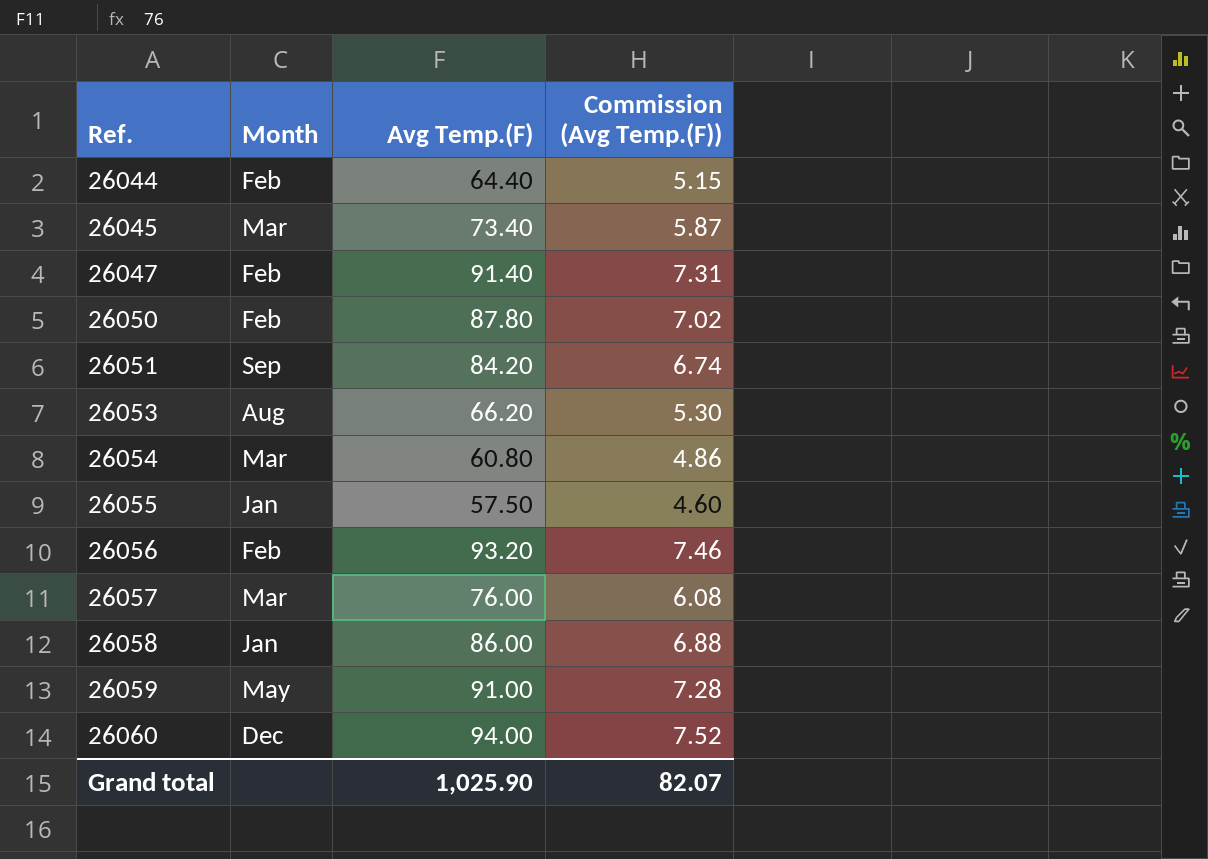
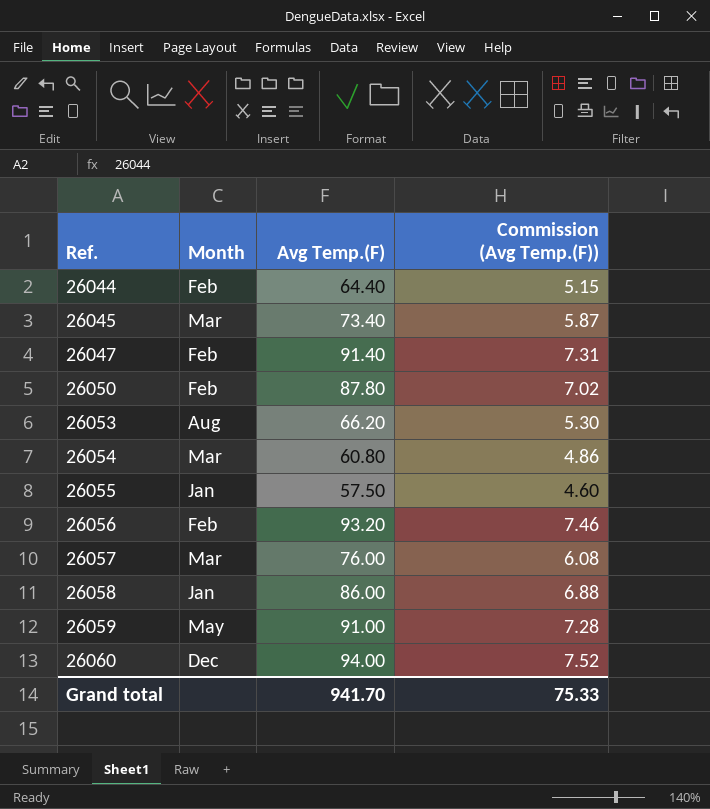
row 26051: Sep | 84.20 | 6.74 -> none
Grand total | Avg Temp.(F): 1,025.90 -> 941.70
Grand total | Commission (Avg Temp.(F)): 82.07 -> 75.33

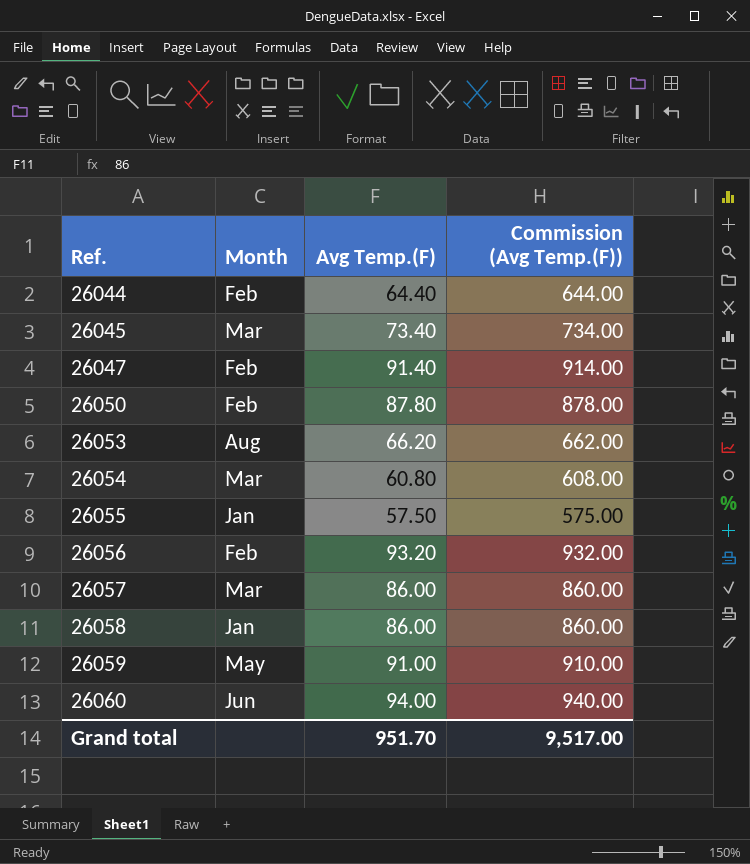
column Commission (Avg Temp.(F)) | formula: [Avg Temp.(F)] * 0.08 -> [Avg Temp.(F)] * 10
26057 | Avg Temp.(F): 76.00 -> 86.00
26060 | Month: Dec -> Jun
Grand total | Avg Temp.(F): 941.70 -> 951.70
Grand total | Commission (Avg Temp.(F)): 75.33 -> 9,517.00

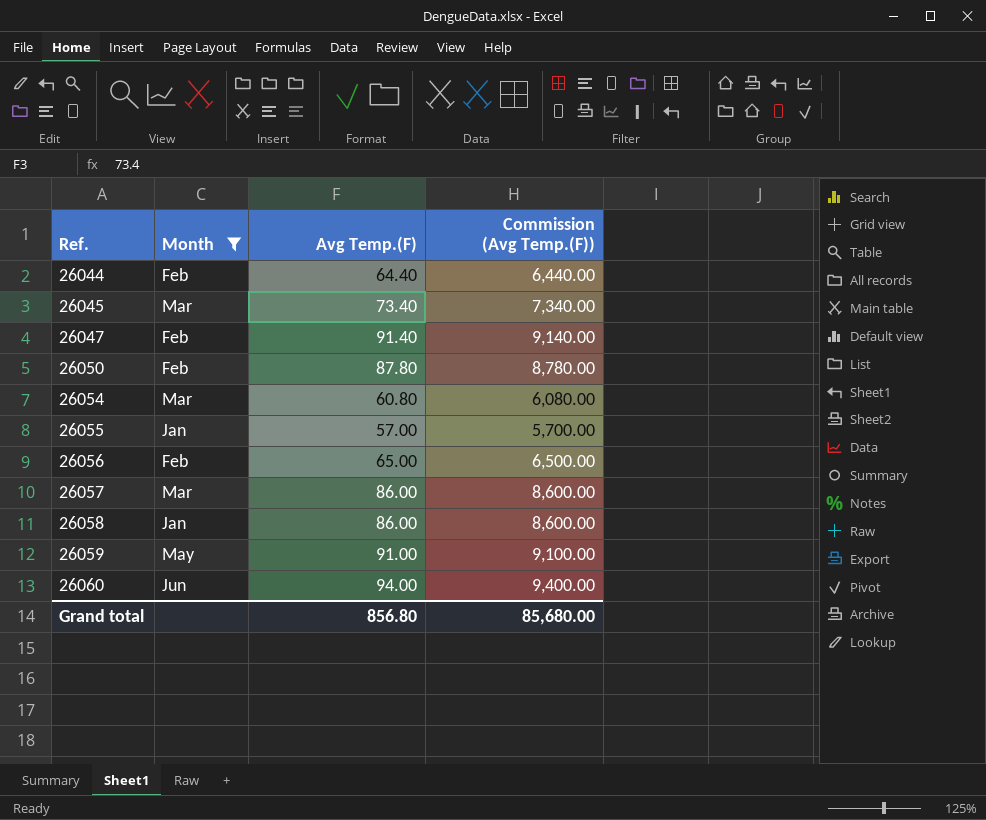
filter: none -> Month != Aug
column Commission (Avg Temp.(F)) | formula: [Avg Temp.(F)] * 10 -> [Avg Temp.(F)] * 100
26055 | Avg Temp.(F): 57.50 -> 57.00
26056 | Avg Temp.(F): 93.20 -> 65.00
Grand total | Avg Temp.(F): 951.70 -> 856.80
Grand total | Commission (Avg Temp.(F)): 9,517.00 -> 85,680.00

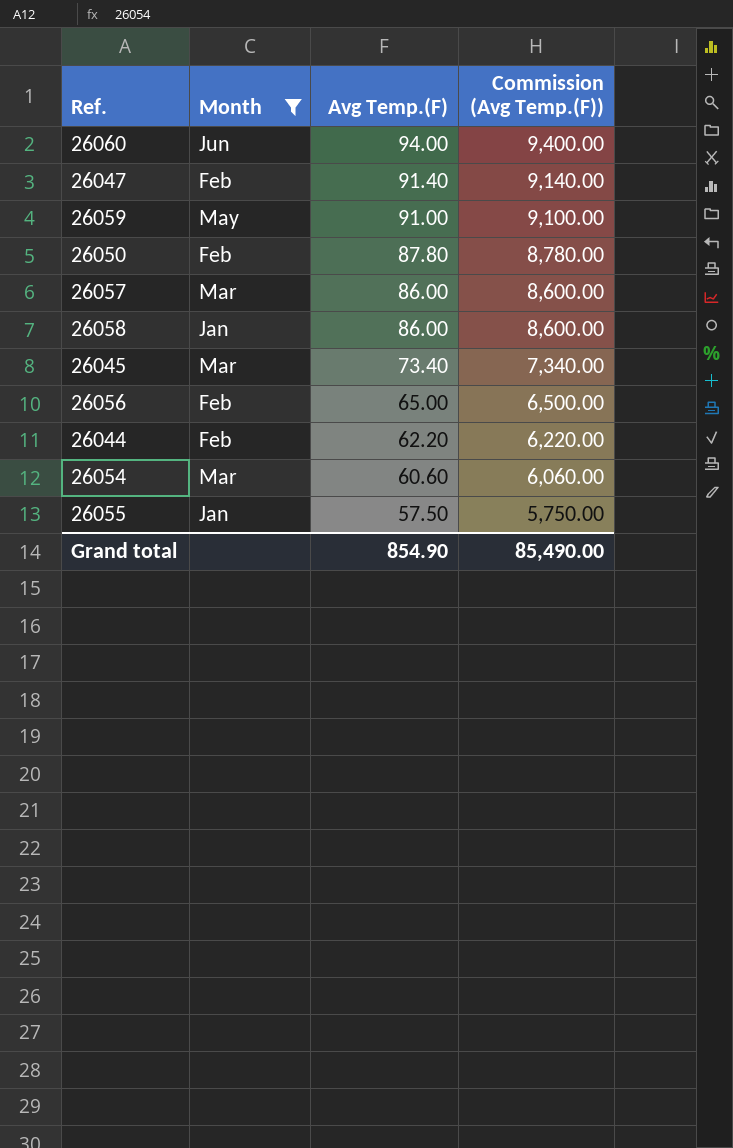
row order: Ref. ascending -> Avg Temp.(F) descending
26044 | Avg Temp.(F): 64.40 -> 62.20
26044 | Commission (Avg Temp.(F)): 6,440.00 -> 6,220.00
26054 | Avg Temp.(F): 60.80 -> 60.60
26054 | Commission (Avg Temp.(F)): 6,080.00 -> 6,060.00
26055 | Avg Temp.(F): 57.00 -> 57.50
26055 | Commission (Avg Temp.(F)): 5,700.00 -> 5,750.00
Grand total | Avg Temp.(F): 856.80 -> 854.90
Grand total | Commission (Avg Temp.(F)): 85,680.00 -> 85,490.00

